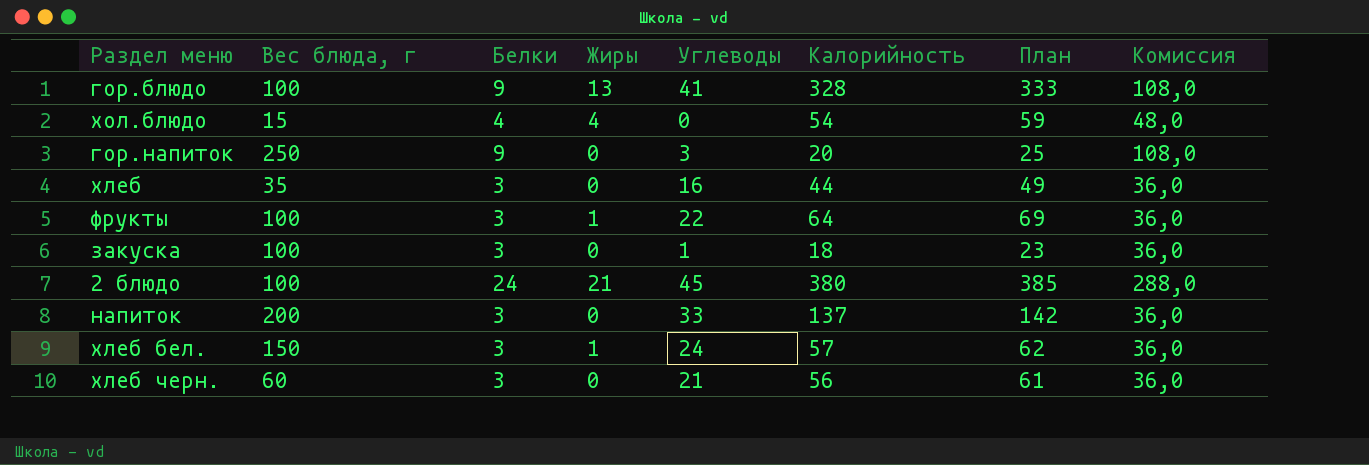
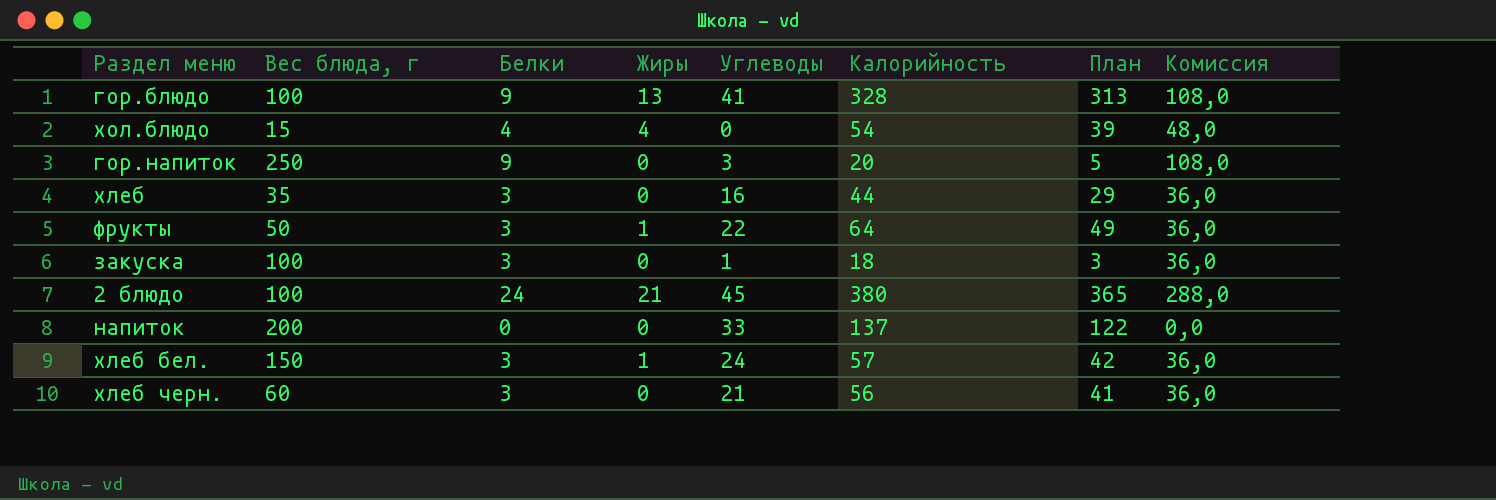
column План | formula: [Калорийность] + 5 -> [Калорийность] - 15
фрукты | Вес блюда, г: 100 -> 50
напиток | Белки: 3 -> 0
напиток | Комиссия: 36,0 -> 0,0

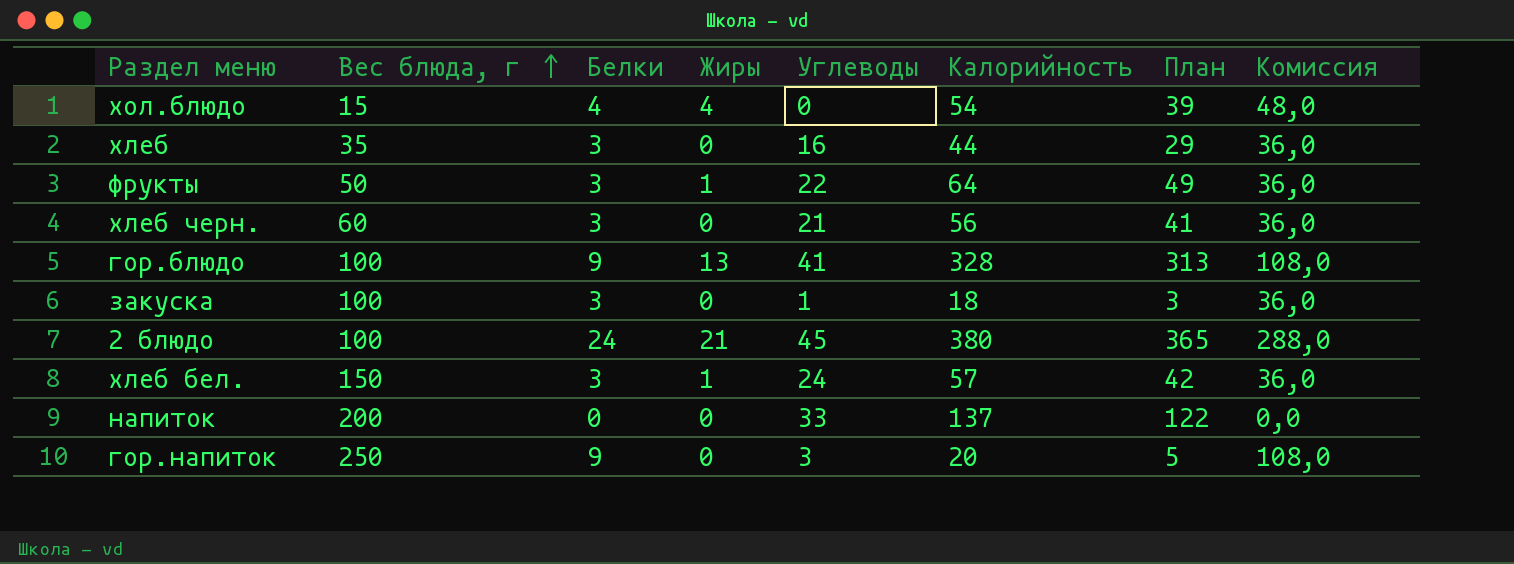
row order: none -> Вес блюда, г ascending

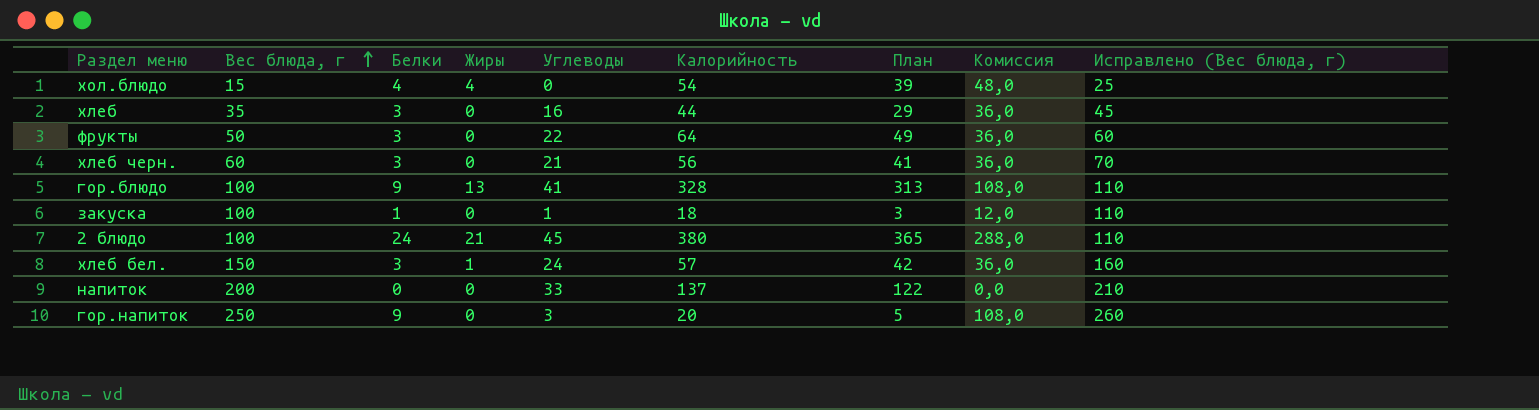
column Исправлено (Вес блюда, г) | formula: none -> [Вес блюда, г] + 10
фрукты | Жиры: 1 -> 0
закуска | Белки: 3 -> 1
закуска | Комиссия: 36,0 -> 12,0

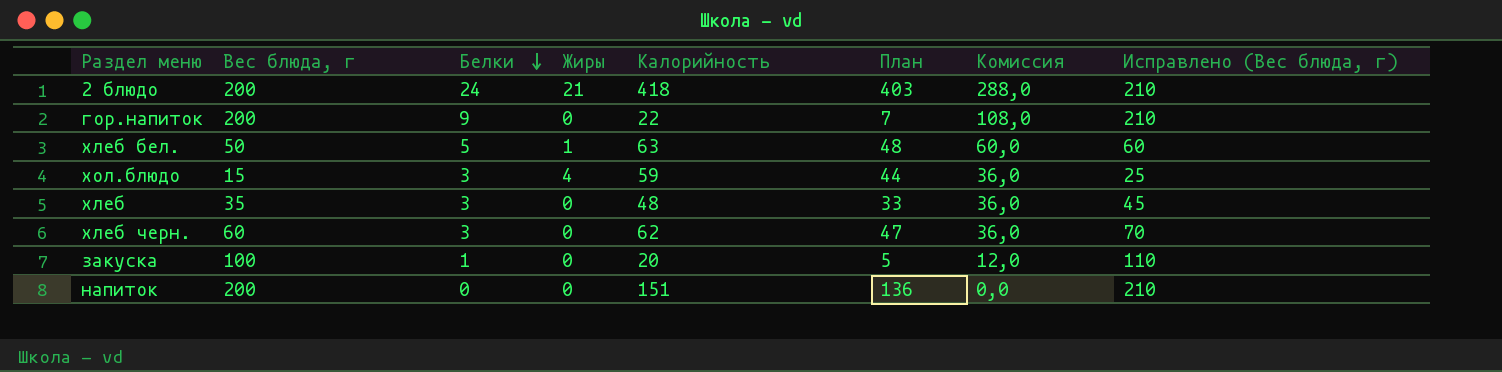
row order: Вес блюда, г ascending -> Белки descending
column Углеводы | position: 5 -> none
row фрукты: 50 | 3 | 0 | 22 | 64 | 49 | 36,0 | 60 -> none
row гор.блюдо: 100 | 9 | 13 | 41 | 328 | 313 | 108,0 | 110 -> none
2 блюдо | Вес блюда, г: 100 -> 200
2 блюдо | Калорийность: 380 -> 418
2 блюдо | План: 365 -> 403
2 блюдо | Исправлено (Вес блюда, г): 110 -> 210
гор.напиток | Вес блюда, г: 250 -> 200
гор.напиток | Калорийность: 20 -> 22
гор.напиток | План: 5 -> 7
гор.напиток | Исправлено (Вес блюда, г): 260 -> 210
хлеб бел. | Вес блюда, г: 150 -> 50
хлеб бел. | Белки: 3 -> 5
хлеб бел. | Калорийность: 57 -> 63
хлеб бел. | План: 42 -> 48
хлеб бел. | Комиссия: 36,0 -> 60,0
хлеб бел. | Исправлено (Вес блюда, г): 160 -> 60
хол.блюдо | Белки: 4 -> 3
хол.блюдо | Калорийность: 54 -> 59
хол.блюдо | План: 39 -> 44
хол.блюдо | Комиссия: 48,0 -> 36,0
хлеб | Калорийность: 44 -> 48
хлеб | План: 29 -> 33
хлеб черн. | Калорийность: 56 -> 62
хлеб черн. | План: 41 -> 47
закуска | Калорийность: 18 -> 20
закуска | План: 3 -> 5
напиток | Калорийность: 137 -> 151
напиток | План: 122 -> 136

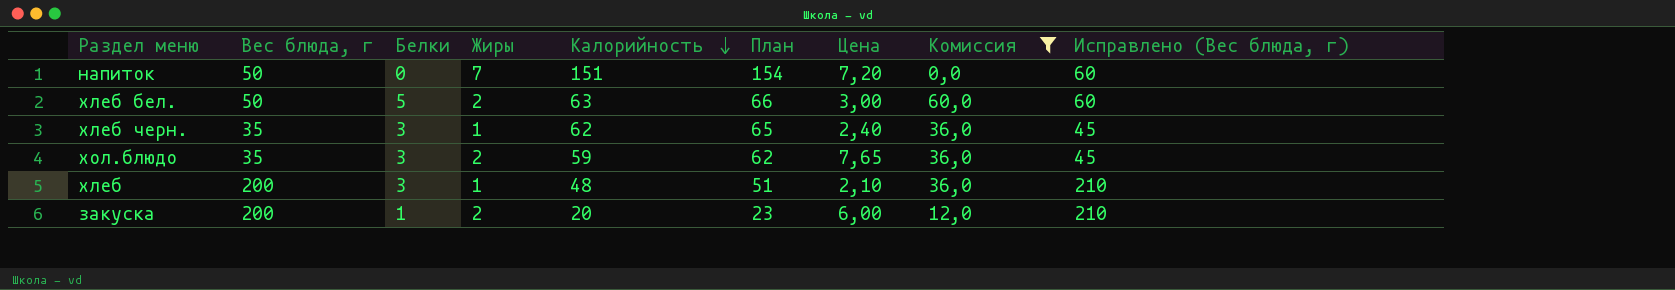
filter: none -> Комиссия <= 60,0
row order: Белки descending -> Калорийность descending
column План | formula: [Калорийность] - 15 -> [Калорийность] + 3
column Цена | position: none -> 7
напиток | Вес блюда, г: 200 -> 50
напиток | Жиры: 0 -> 7
напиток | Исправлено (Вес блюда, г): 210 -> 60
хлеб бел. | Жиры: 1 -> 2
хлеб черн. | Вес блюда, г: 60 -> 35
хлеб черн. | Жиры: 0 -> 1
хлеб черн. | Исправлено (Вес блюда, г): 70 -> 45
хол.блюдо | Вес блюда, г: 15 -> 35
хол.блюдо | Жиры: 4 -> 2
хол.блюдо | Исправлено (Вес блюда, г): 25 -> 45
хлеб | Вес блюда, г: 35 -> 200
хлеб | Жиры: 0 -> 1
хлеб | Исправлено (Вес блюда, г): 45 -> 210
закуска | Вес блюда, г: 100 -> 200
закуска | Жиры: 0 -> 2
закуска | Исправлено (Вес блюда, г): 110 -> 210

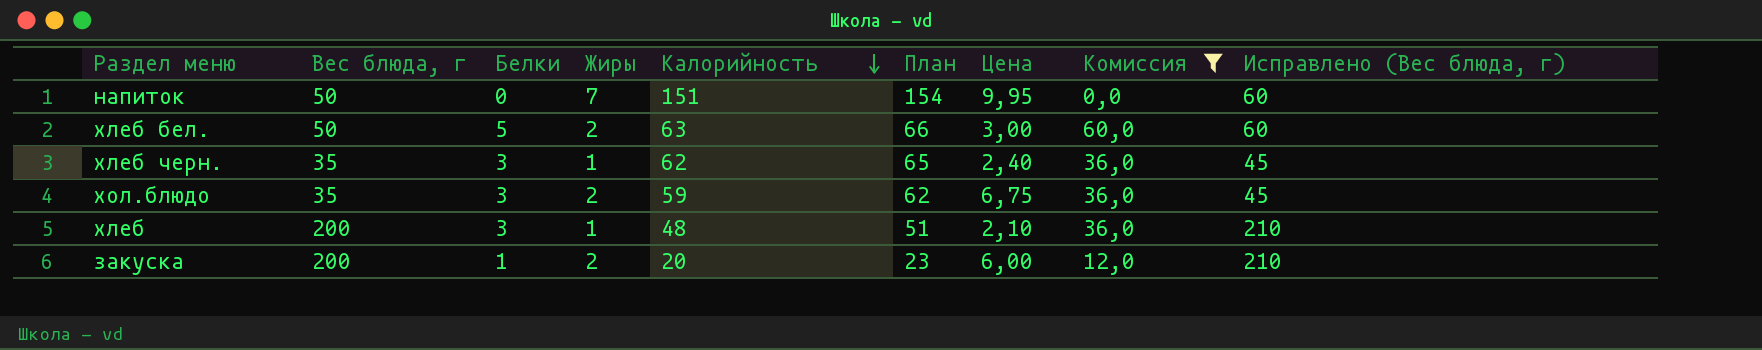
напиток | Цена: 7,20 -> 9,95
хол.блюдо | Цена: 7,65 -> 6,75

